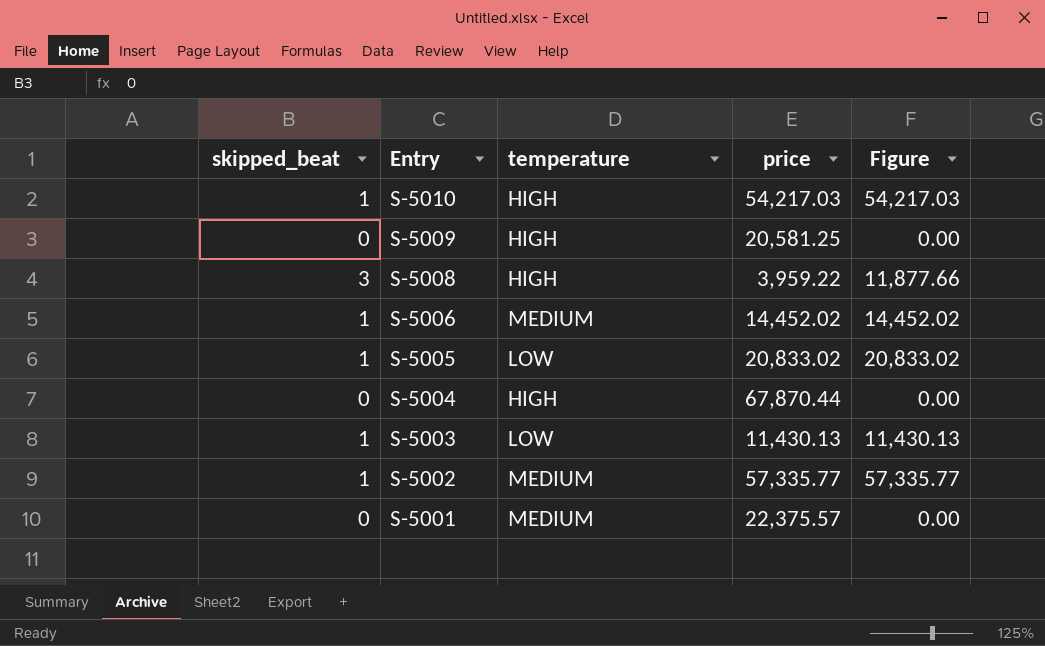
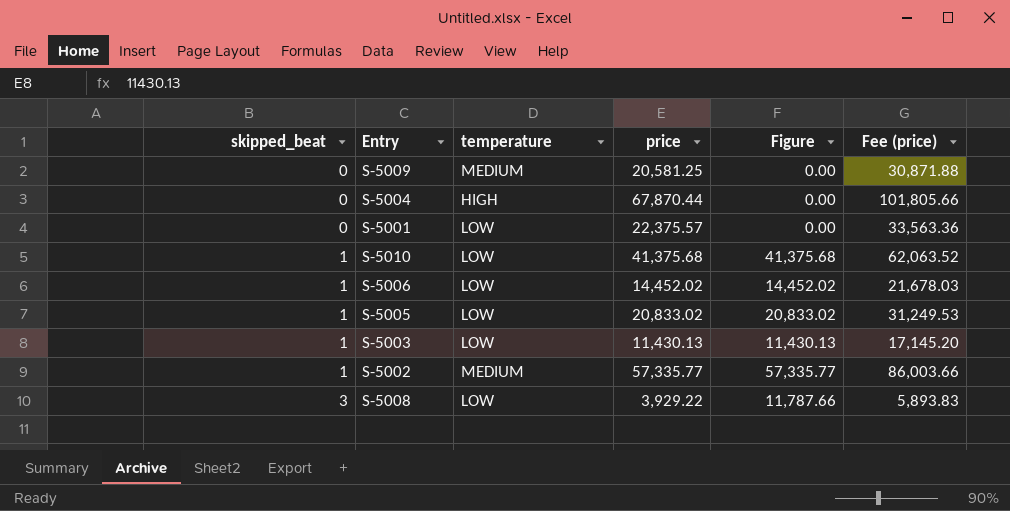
row order: Entry descending -> skipped_beat ascending
column Fee (price) | formula: none -> [price] * 1.5
S-5009 | temperature: HIGH -> MEDIUM
S-5001 | temperature: MEDIUM -> LOW
S-5010 | temperature: HIGH -> LOW
S-5010 | price: 54,217.03 -> 41,375.68
S-5010 | Figure: 54,217.03 -> 41,375.68
S-5006 | temperature: MEDIUM -> LOW
S-5008 | temperature: HIGH -> LOW
S-5008 | price: 3,959.22 -> 3,929.22
S-5008 | Figure: 11,877.66 -> 11,787.66

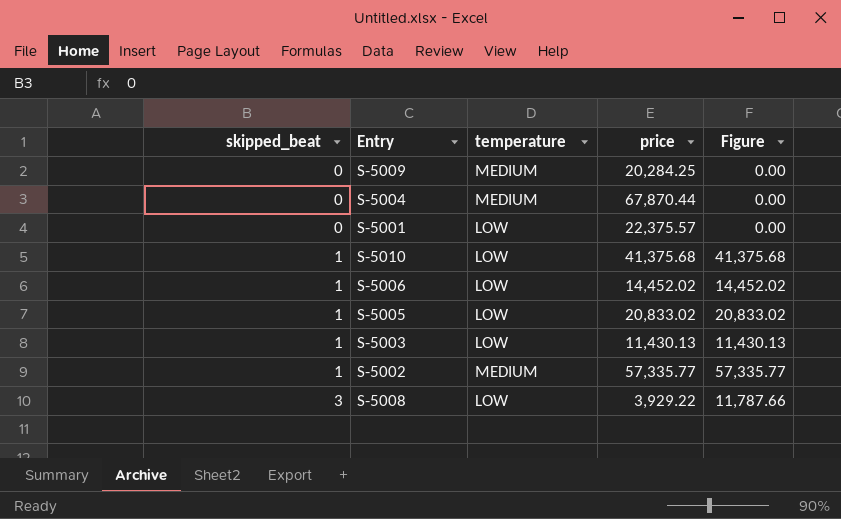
column Fee (price) | formula: [price] * 1.5 -> none
S-5009 | price: 20,581.25 -> 20,284.25
S-5004 | temperature: HIGH -> MEDIUM

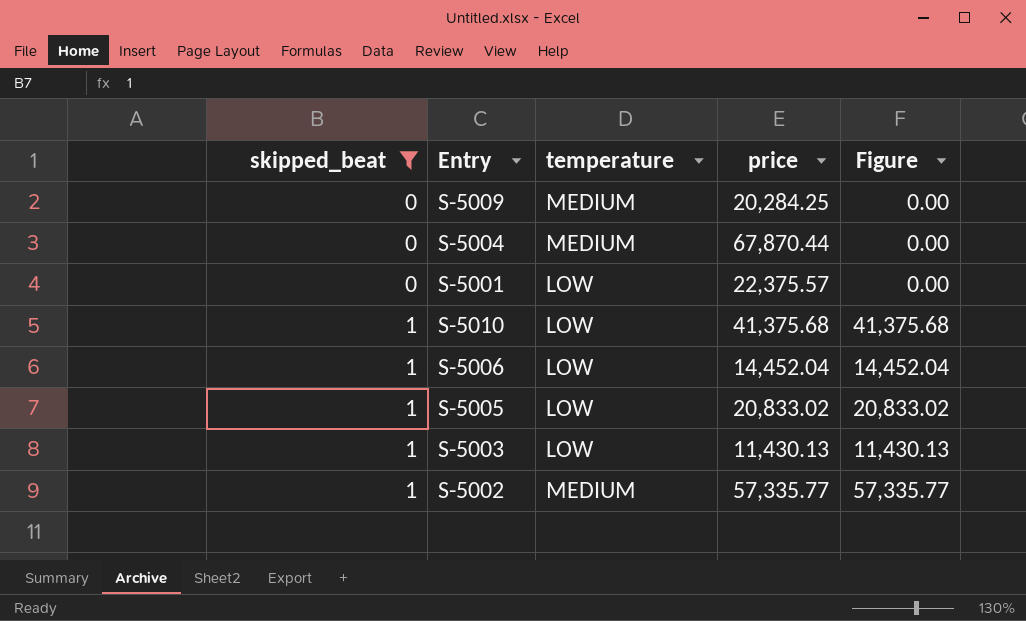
filter: none -> skipped_beat != 3
S-5006 | price: 14,452.02 -> 14,452.04
S-5006 | Figure: 14,452.02 -> 14,452.04

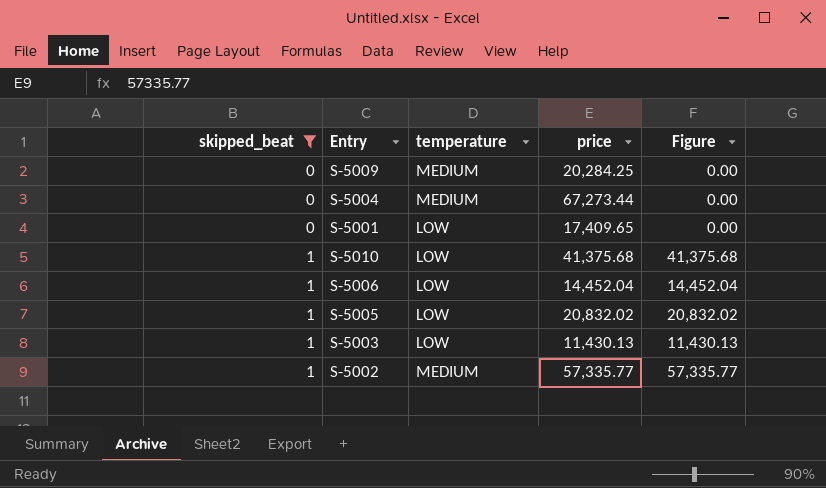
S-5004 | price: 67,870.44 -> 67,273.44
S-5001 | price: 22,375.57 -> 17,409.65
S-5005 | price: 20,833.02 -> 20,832.02
S-5005 | Figure: 20,833.02 -> 20,832.02

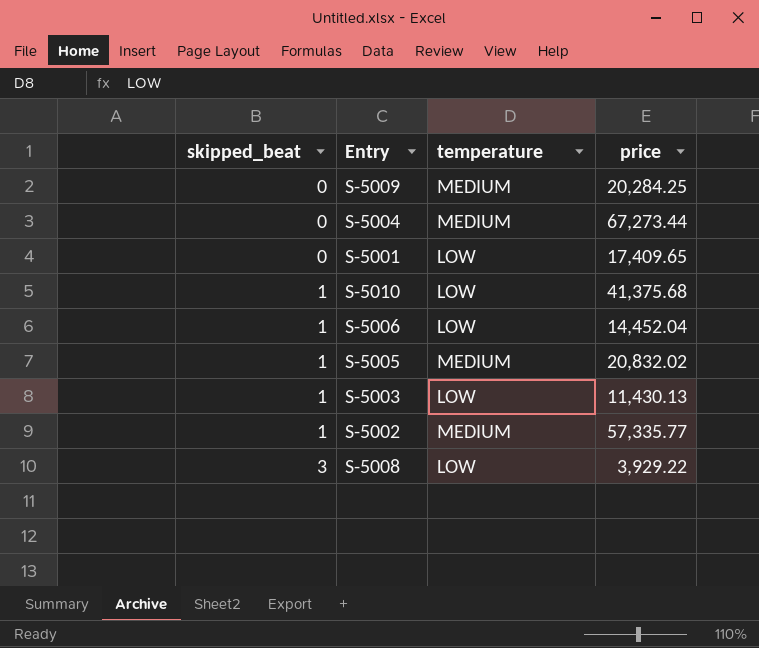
filter: skipped_beat != 3 -> none
column Figure | formula: [skipped_beat] * [price] -> none
S-5005 | temperature: LOW -> MEDIUM

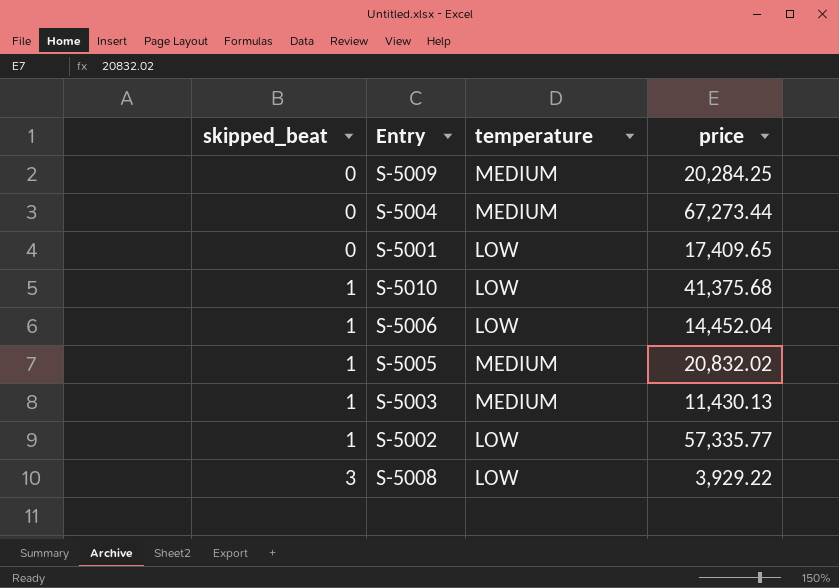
S-5003 | temperature: LOW -> MEDIUM
S-5002 | temperature: MEDIUM -> LOW

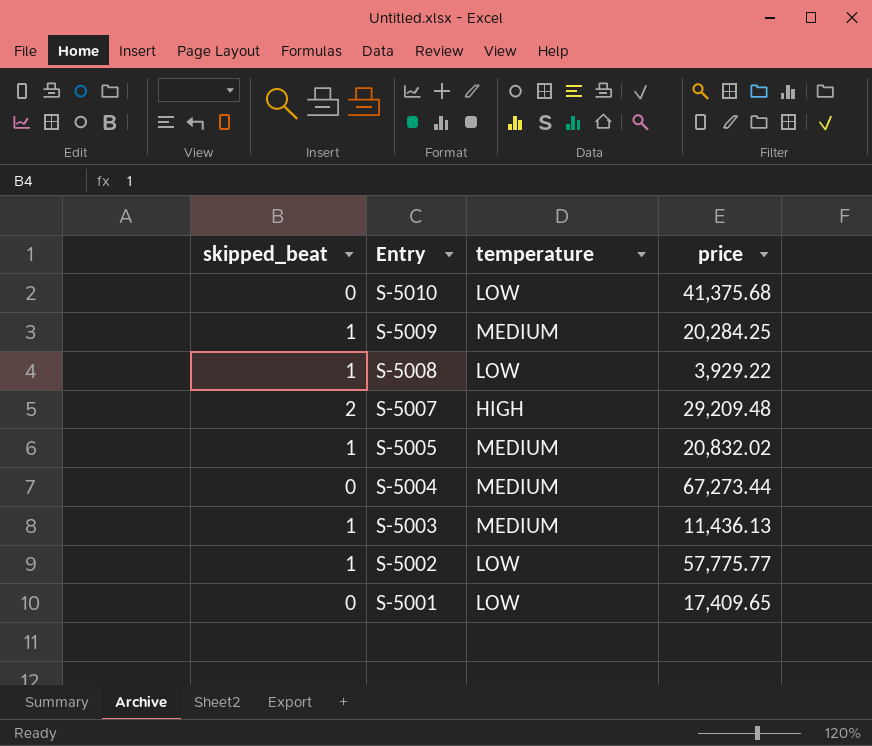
row order: skipped_beat ascending -> Entry descending
row S-5006: 1 | LOW | 14,452.04 -> none
S-5010 | skipped_beat: 1 -> 0
S-5009 | skipped_beat: 0 -> 1
S-5008 | skipped_beat: 3 -> 1
row S-5007: none -> 2 | HIGH | 29,209.48
S-5003 | price: 11,430.13 -> 11,436.13
S-5002 | price: 57,335.77 -> 57,775.77

